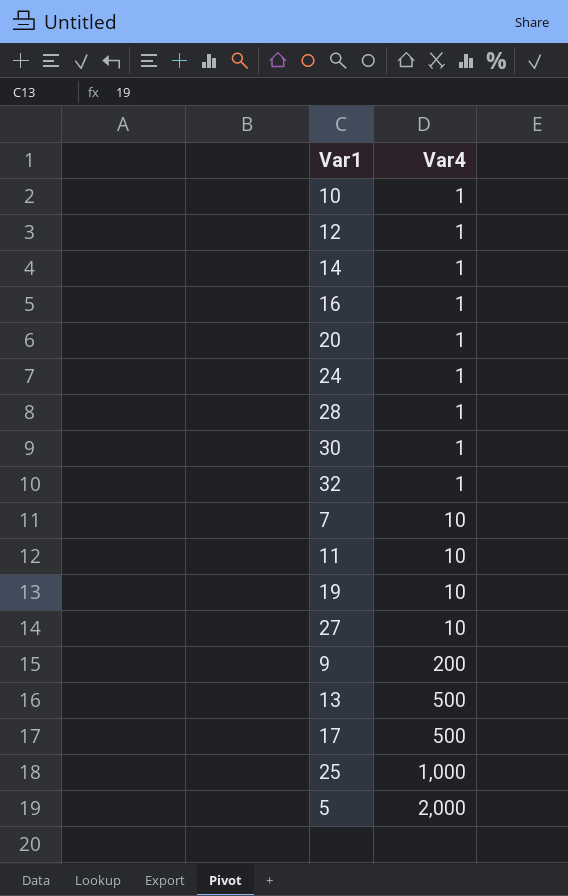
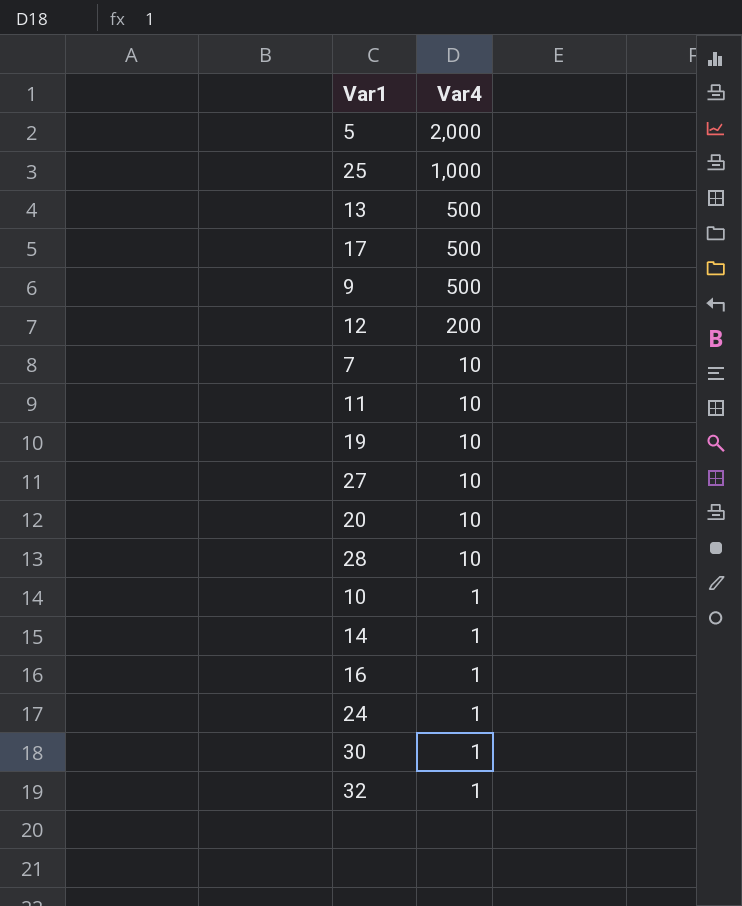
row order: Var4 ascending -> Var4 descending
9 | Var4: 200 -> 500
12 | Var4: 1 -> 200
20 | Var4: 1 -> 10
28 | Var4: 1 -> 10

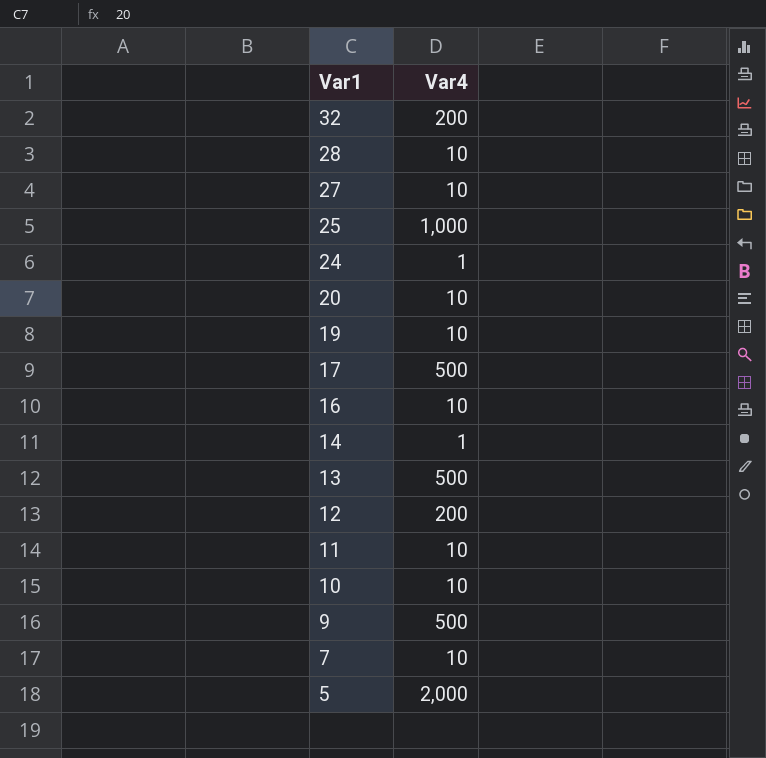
row order: Var4 descending -> Var1 descending
row 30: 1 -> none
32 | Var4: 1 -> 200
16 | Var4: 1 -> 10
10 | Var4: 1 -> 10

